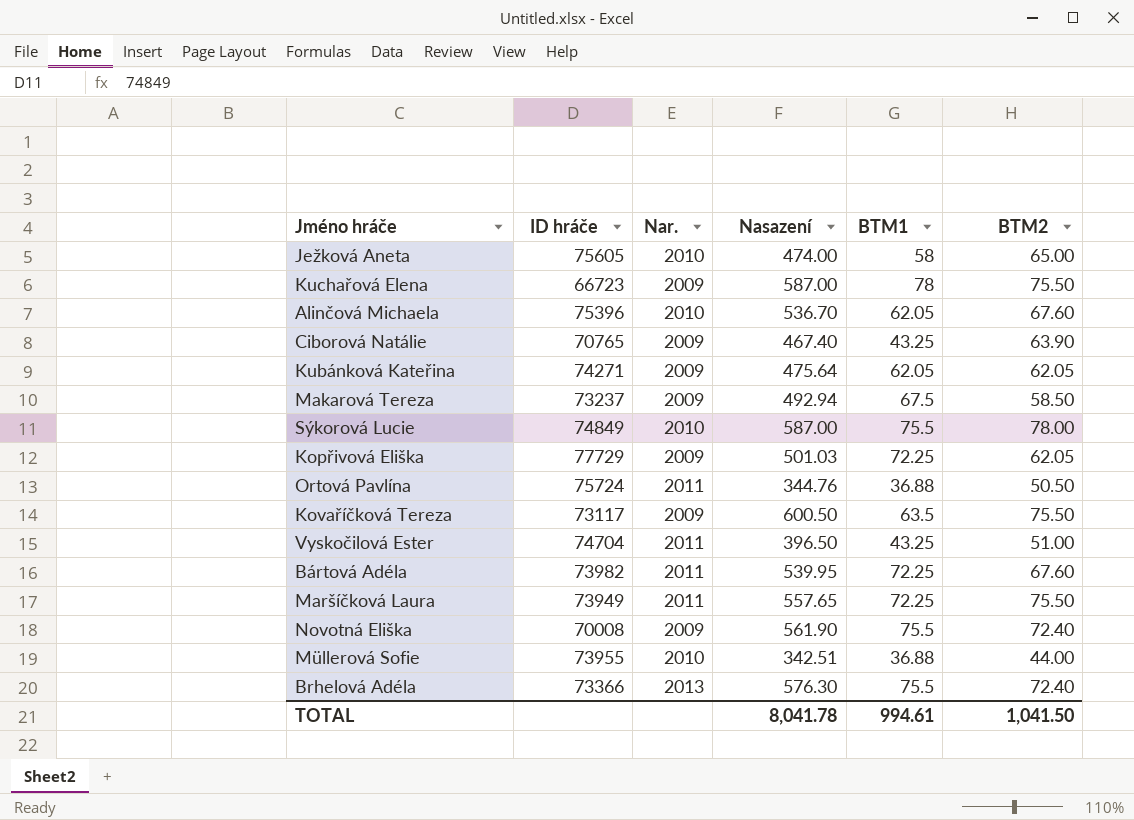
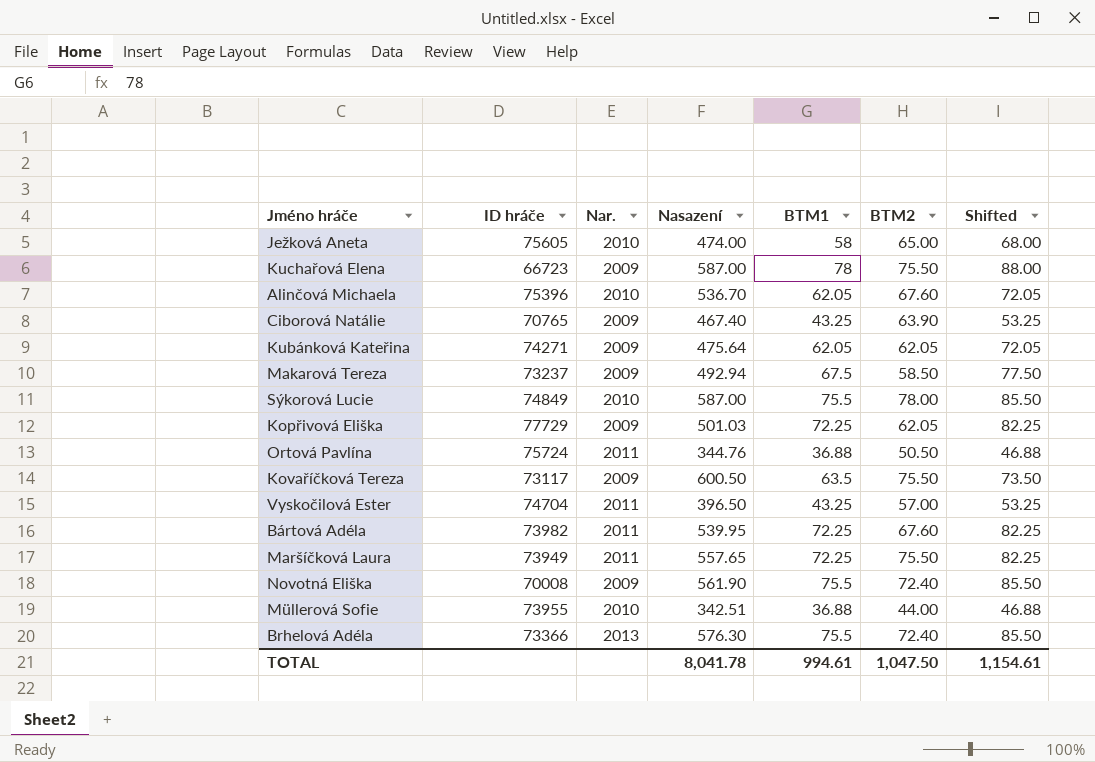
column Shifted | formula: none -> [BTM1] + 10
Vyskočilová Ester | BTM2: 51.00 -> 57.00
TOTAL | BTM2: 1,041.50 -> 1,047.50

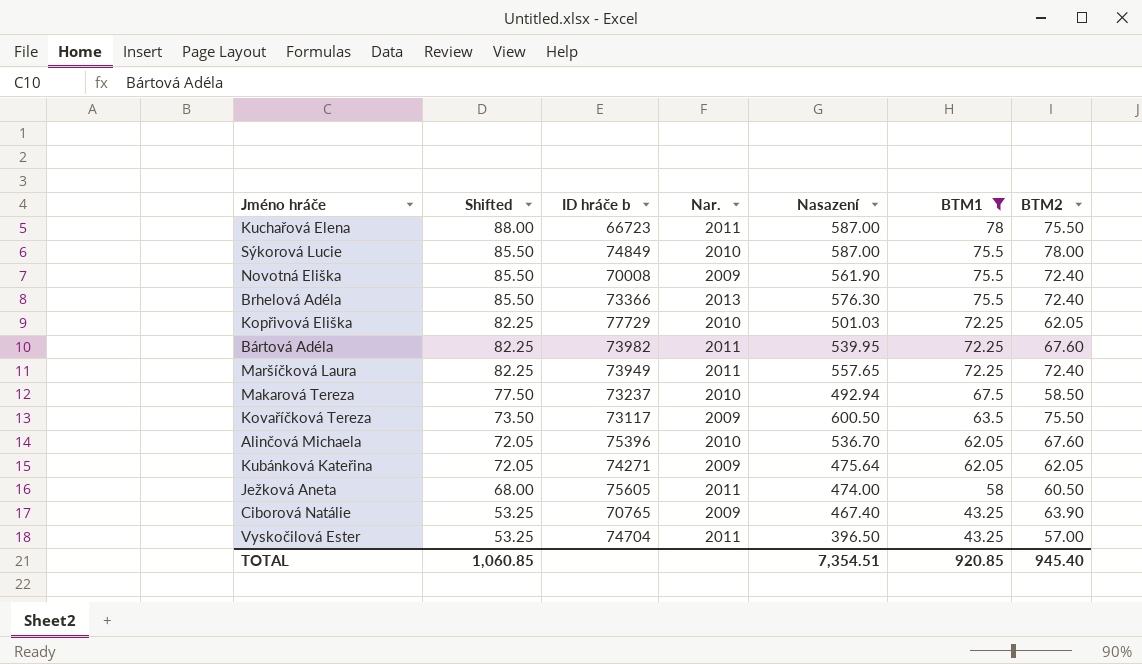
filter: none -> BTM1 != 36.88
row order: none -> Shifted descending
column Shifted | position: 7 -> 2
column name: ID hráče -> ID hráče b
Kuchařová Elena | Nar.: 2009 -> 2011
Kopřivová Eliška | Nar.: 2009 -> 2010
Maršíčková Laura | BTM2: 75.50 -> 72.40
Makarová Tereza | Nar.: 2009 -> 2010
Ježková Aneta | Nar.: 2010 -> 2011
Ježková Aneta | BTM2: 65.00 -> 60.50
TOTAL | Shifted: 1,154.61 -> 1,060.85
TOTAL | Nasazení: 8,041.78 -> 7,354.51
TOTAL | BTM1: 994.61 -> 920.85
TOTAL | BTM2: 1,047.50 -> 945.40

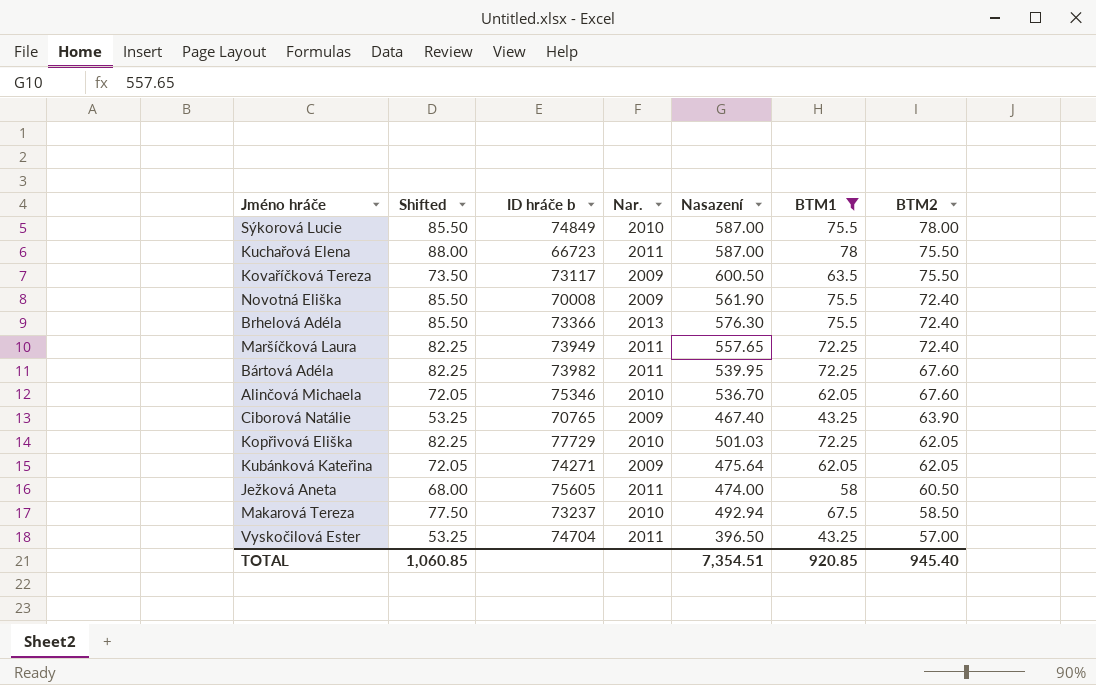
row order: Shifted descending -> BTM2 descending
Alinčová Michaela | ID hráče b: 75396 -> 75346

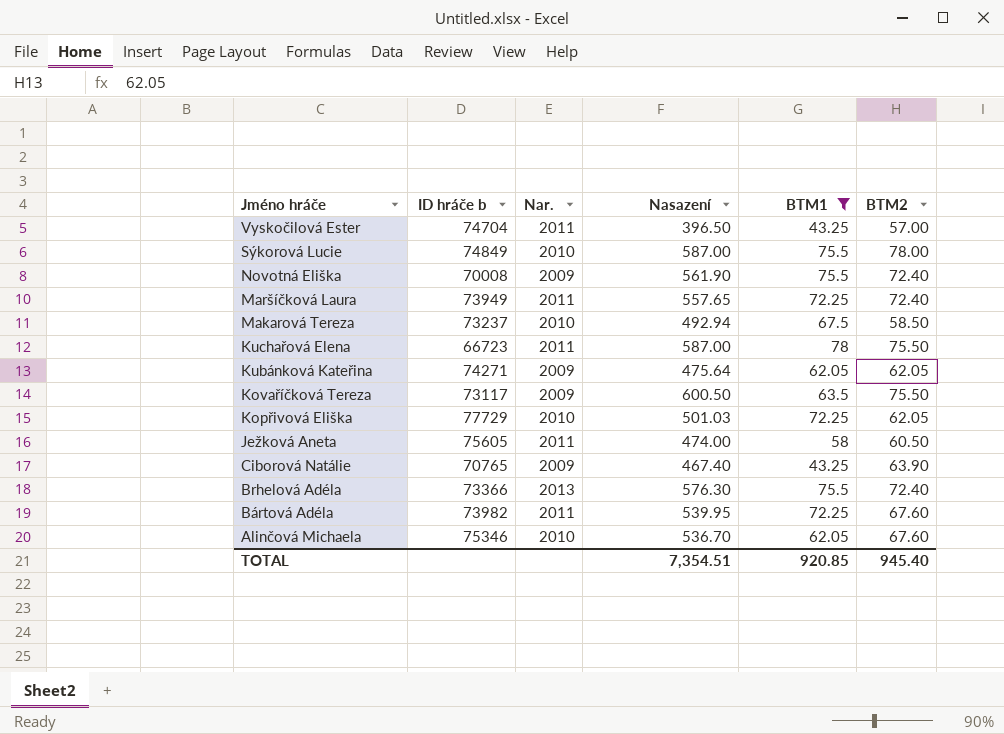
row order: BTM2 descending -> Jméno hráče descending
column Shifted | formula: [BTM1] + 10 -> none

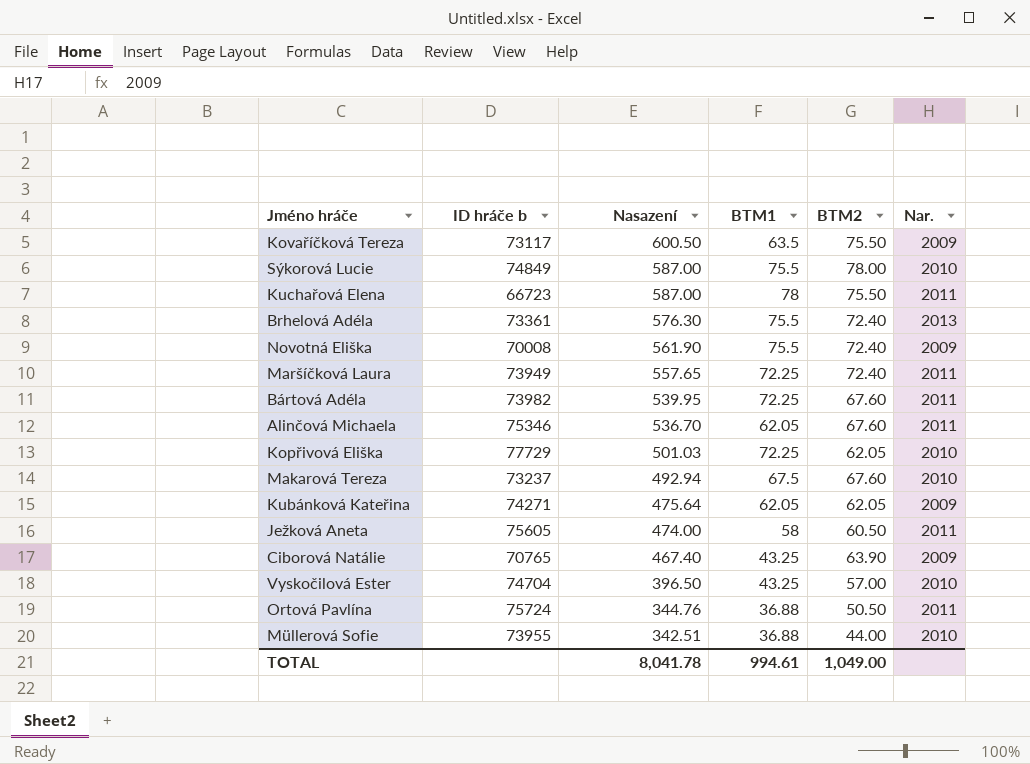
filter: BTM1 != 36.88 -> none
row order: Jméno hráče descending -> Nasazení descending
column Nar. | position: 3 -> 6
Brhelová Adéla | ID hráče b: 73366 -> 73361
Alinčová Michaela | Nar.: 2010 -> 2011
Makarová Tereza | BTM2: 58.50 -> 67.60
Vyskočilová Ester | Nar.: 2011 -> 2010
TOTAL | Nasazení: 7,354.51 -> 8,041.78
TOTAL | BTM1: 920.85 -> 994.61
TOTAL | BTM2: 945.40 -> 1,049.00

